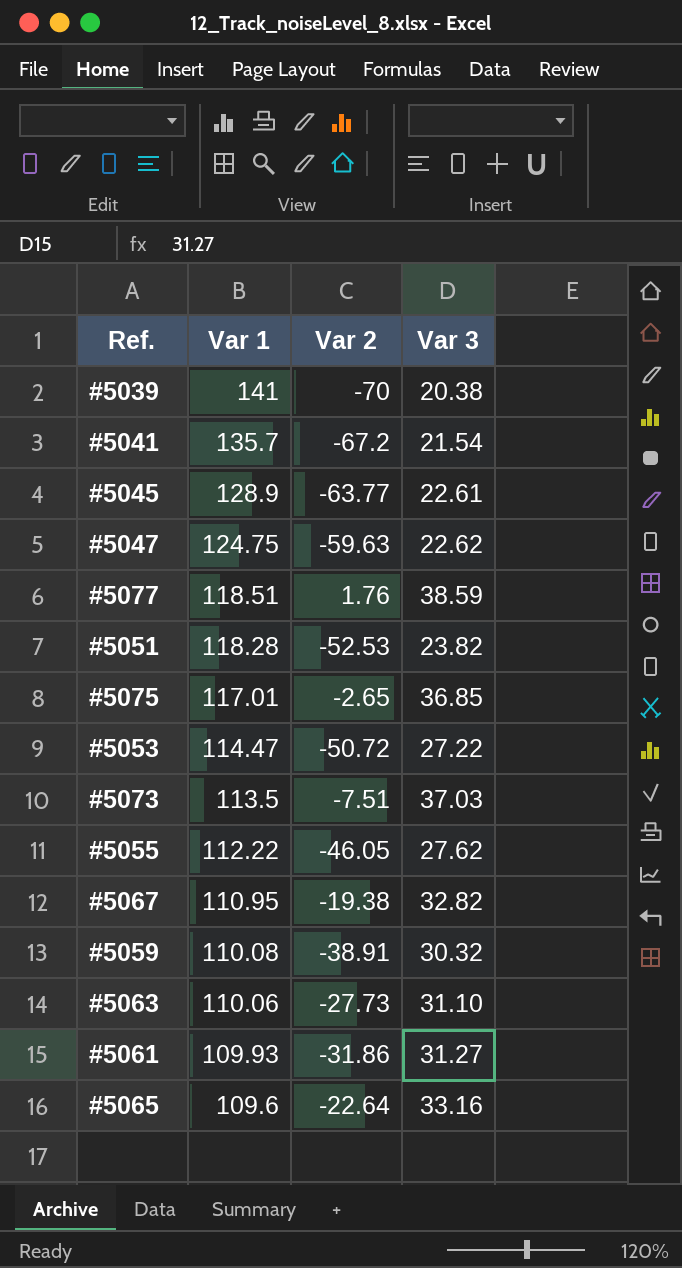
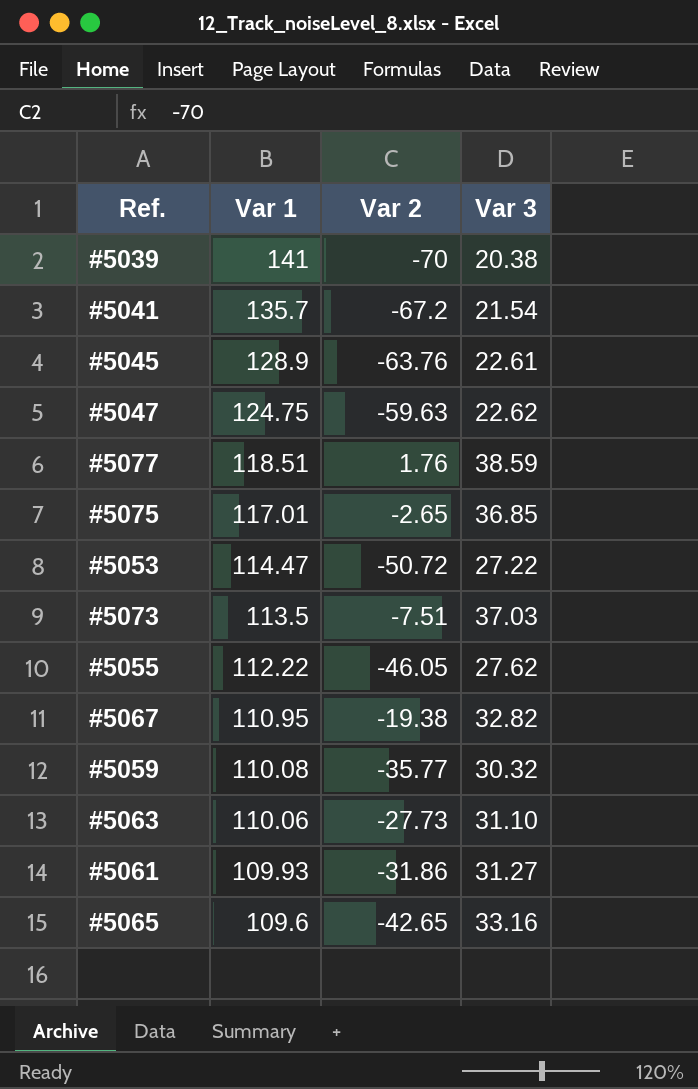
row #5051: 118.28 | -52.53 | 23.82 -> none
#5045 | Var 2: -63.77 -> -63.76
#5059 | Var 2: -38.91 -> -35.77
#5065 | Var 2: -22.64 -> -42.65

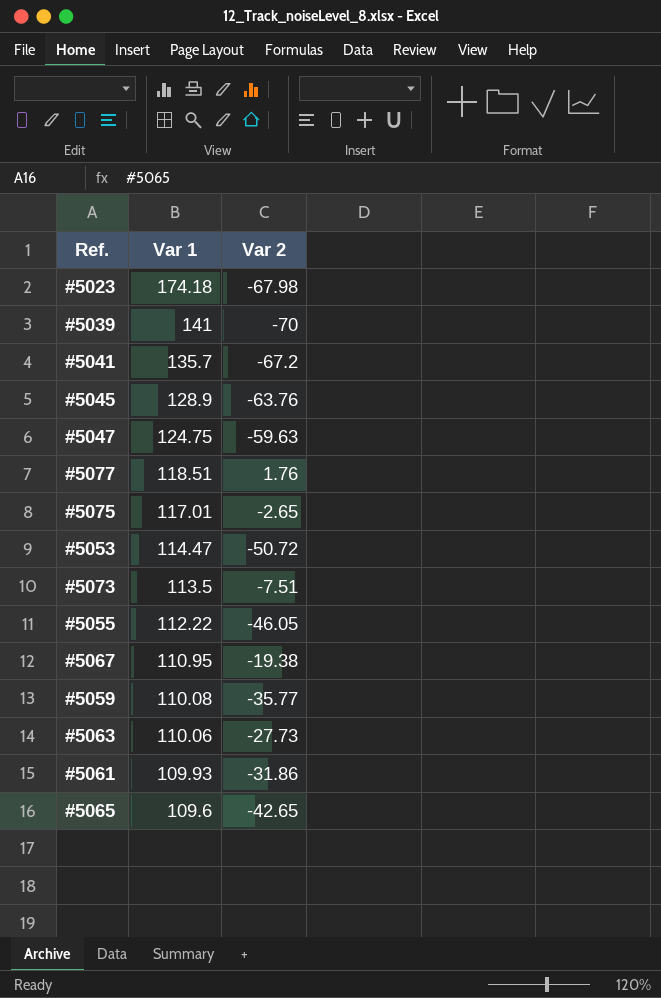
column Var 3 | position: 4 -> none
row #5023: none -> 174.18 | -67.98

